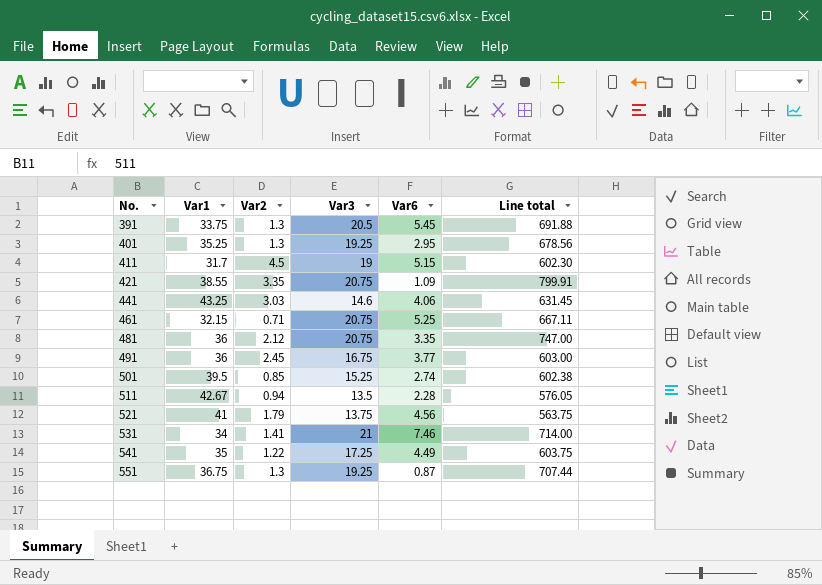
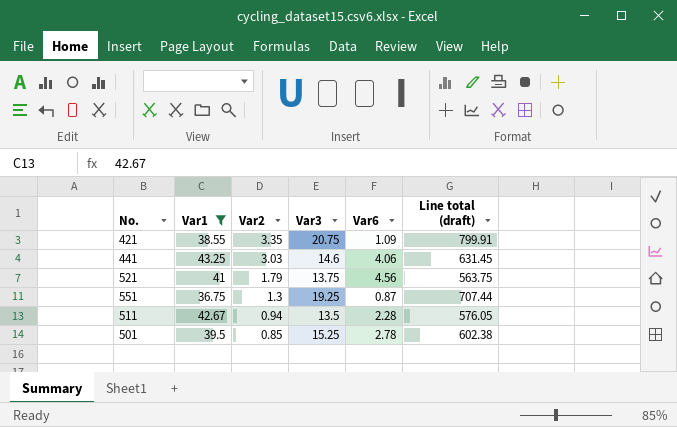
filter: none -> Var1 >= 36.75
row order: No. ascending -> Var2 descending
column name: Line total -> Line total (draft)
501 | Var6: 2.74 -> 2.78

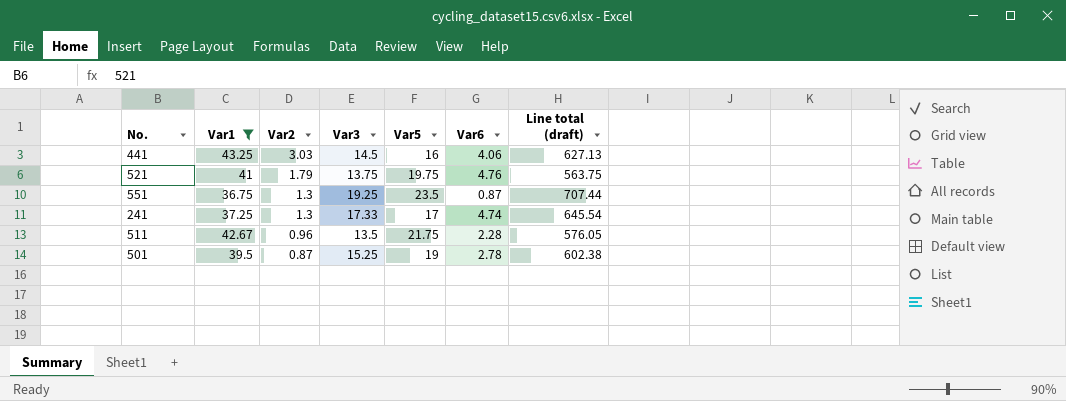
column Var5 | position: none -> 5
row 421: 38.55 | 3.35 | 20.75 | 1.09 | 799.91 -> none
441 | Var3: 14.6 -> 14.5
441 | Line total (draft): 631.45 -> 627.13
521 | Var6: 4.56 -> 4.76
row 241: none -> 37.25 | 1.3 | 17.33 | 17 | 4.74 | 645.54
511 | Var2: 0.94 -> 0.96
501 | Var2: 0.85 -> 0.87

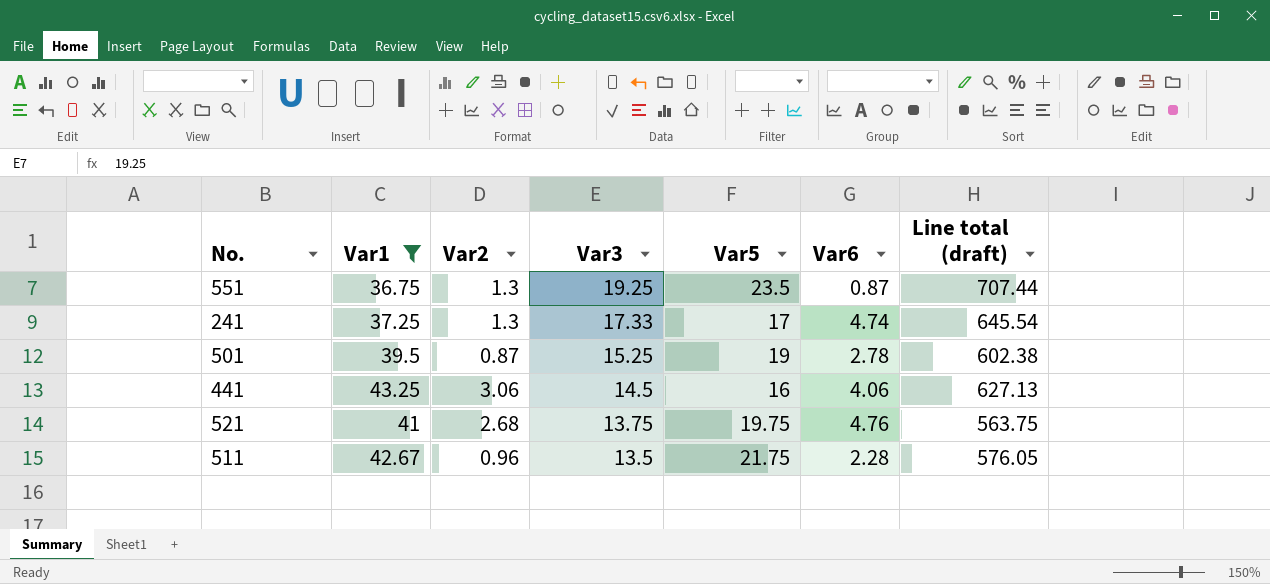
row order: Var2 descending -> Var3 descending
441 | Var2: 3.03 -> 3.06
521 | Var2: 1.79 -> 2.68

